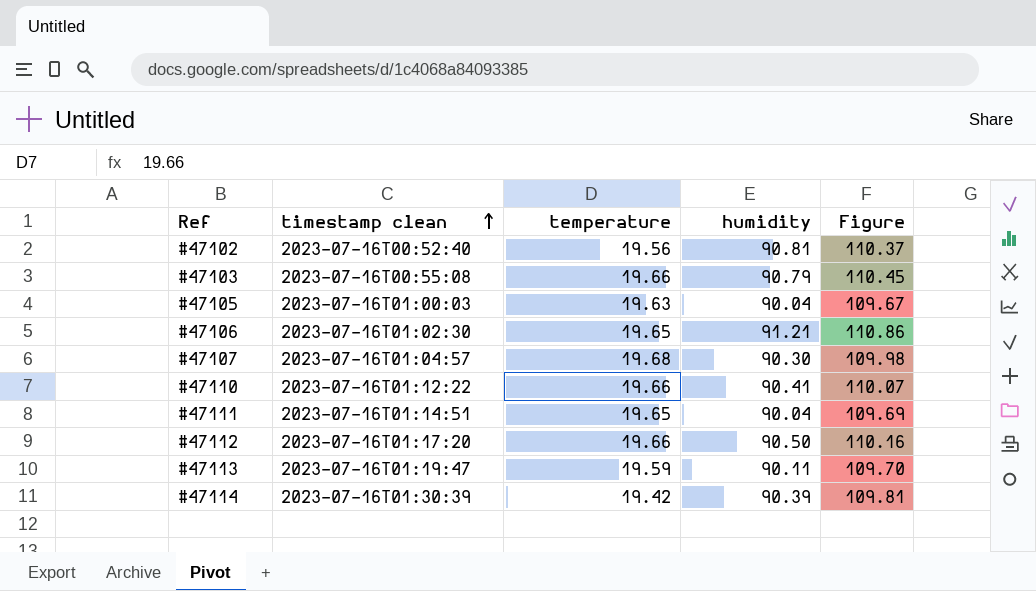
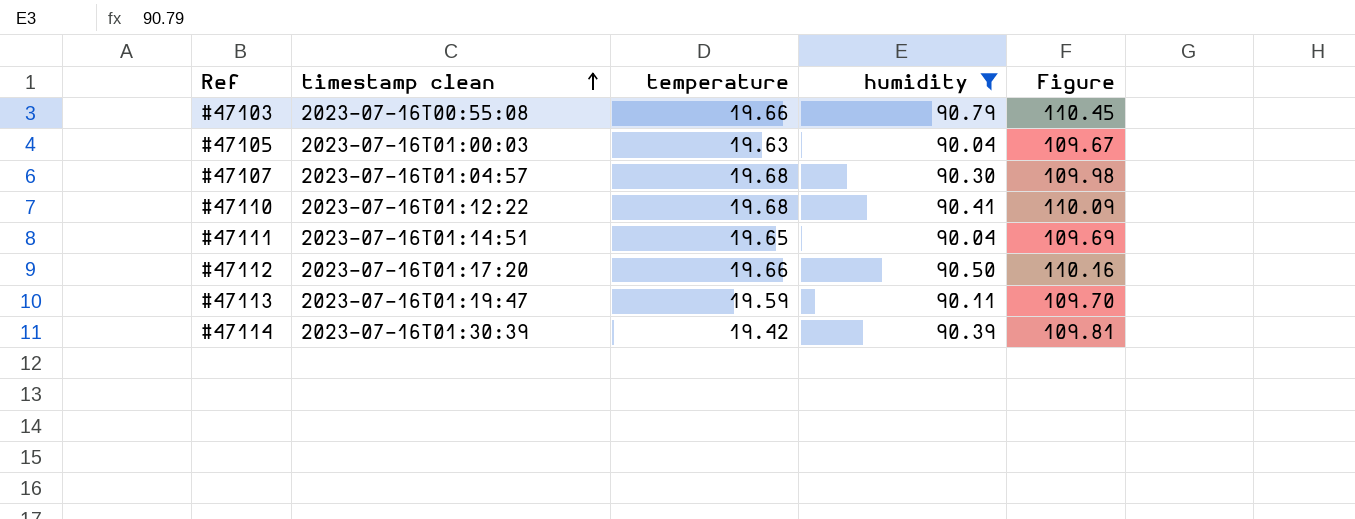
filter: none -> humidity <= 90.79
#47110 | temperature: 19.66 -> 19.68
#47110 | Figure: 110.07 -> 110.09

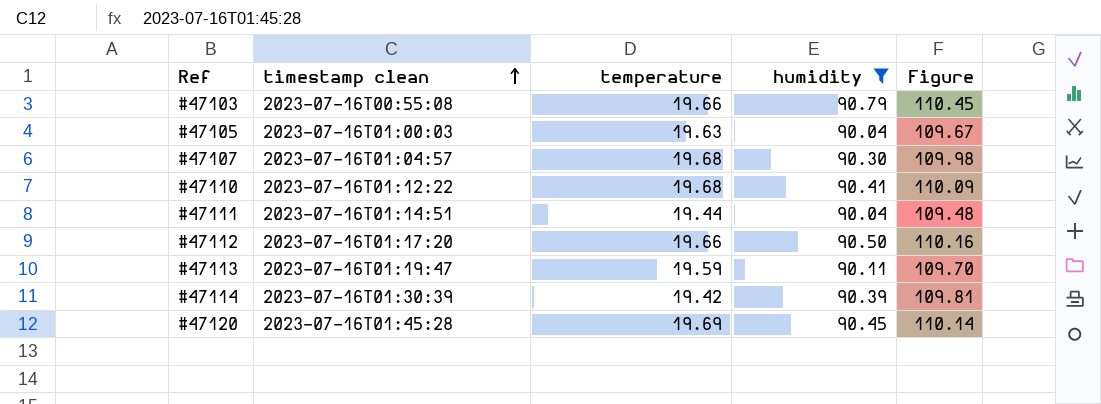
#47111 | temperature: 19.65 -> 19.44
#47111 | Figure: 109.69 -> 109.48
row #47120: none -> 2023-07-16T01:45:28 | 19.69 | 90.45 | 110.14

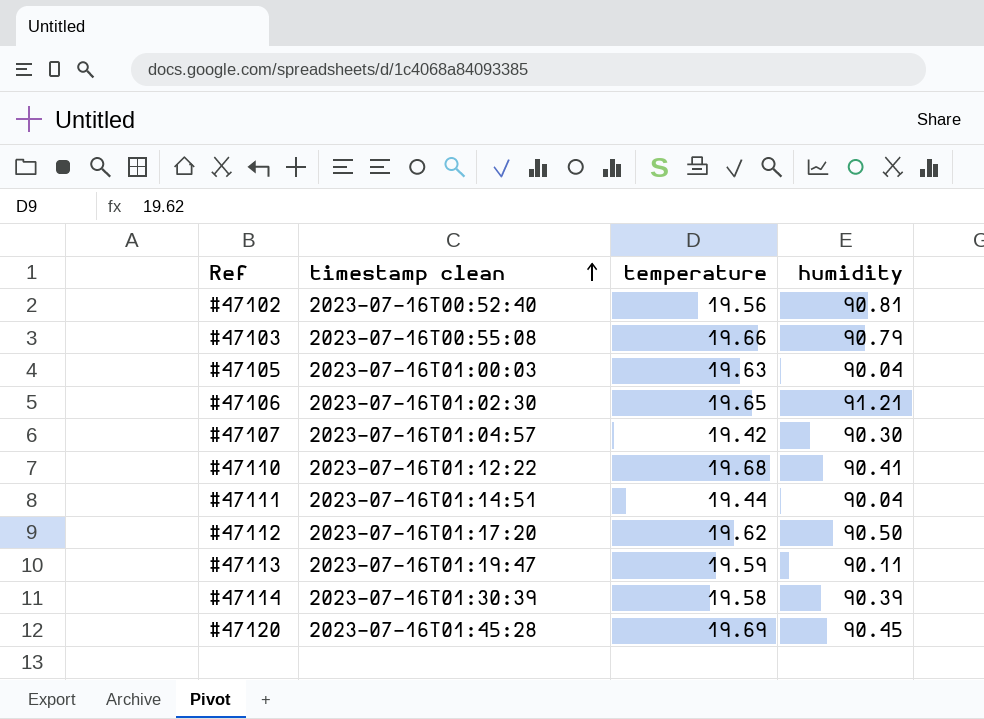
filter: humidity <= 90.79 -> none
column Figure | formula: [temperature] + [humidity] -> none
#47107 | temperature: 19.68 -> 19.42
#47112 | temperature: 19.66 -> 19.62
#47114 | temperature: 19.42 -> 19.58

